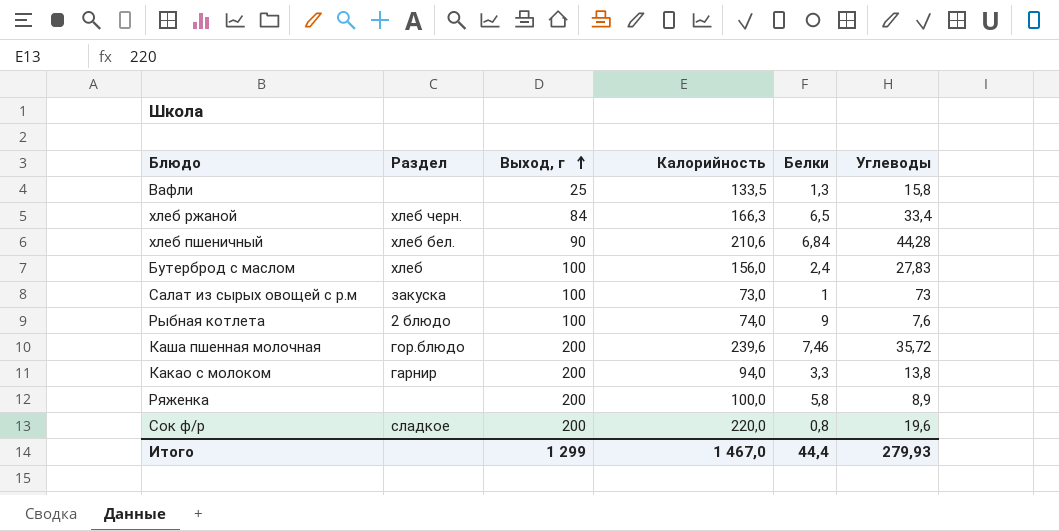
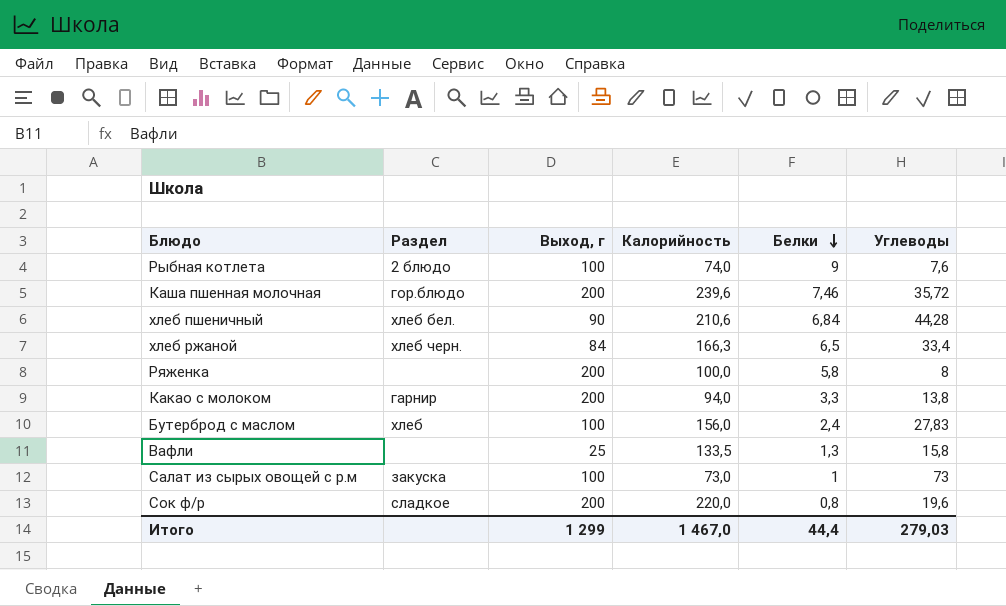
row order: Выход, г ascending -> Белки descending
Ряженка | Углеводы: 8,9 -> 8
Итого | Углеводы: 279,93 -> 279,03

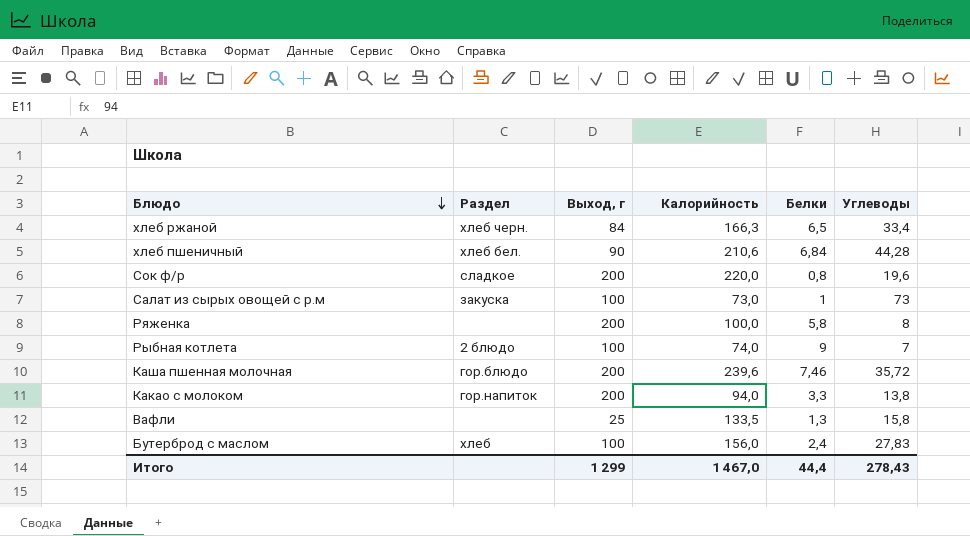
row order: Белки descending -> Блюдо descending
Рыбная котлета | Углеводы: 7,6 -> 7
Какао с молоком | Раздел: гарнир -> гор.напиток
Итого | Углеводы: 279,03 -> 278,43

